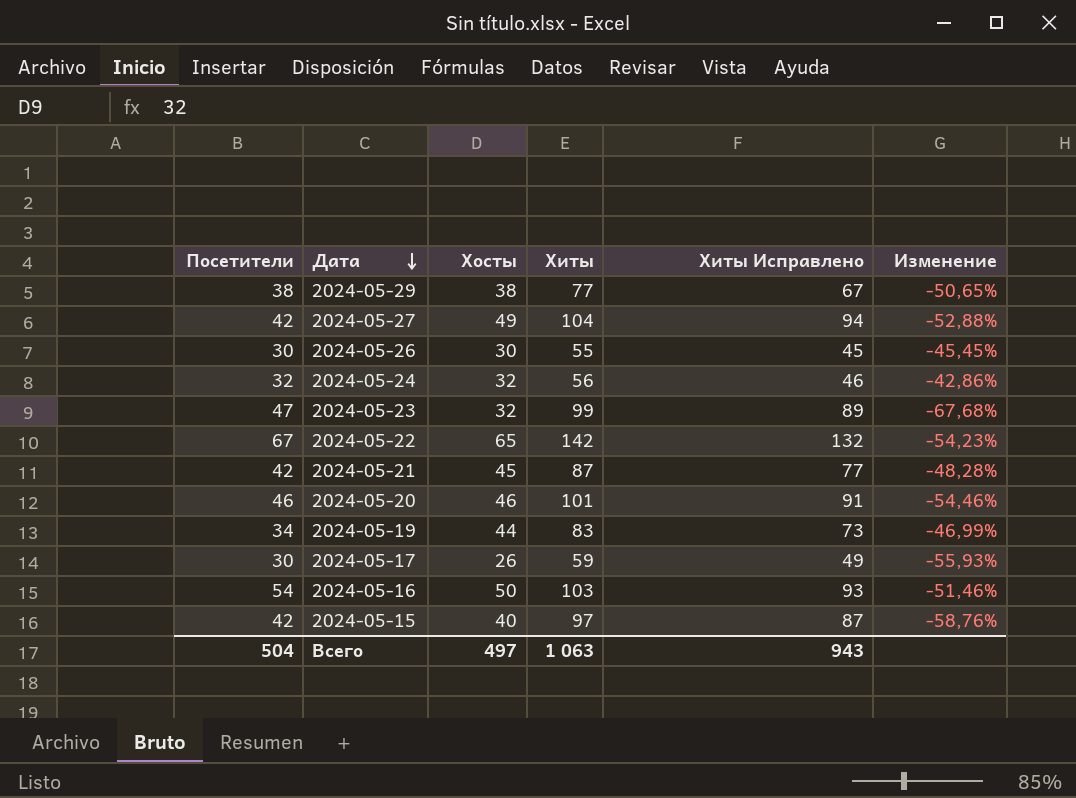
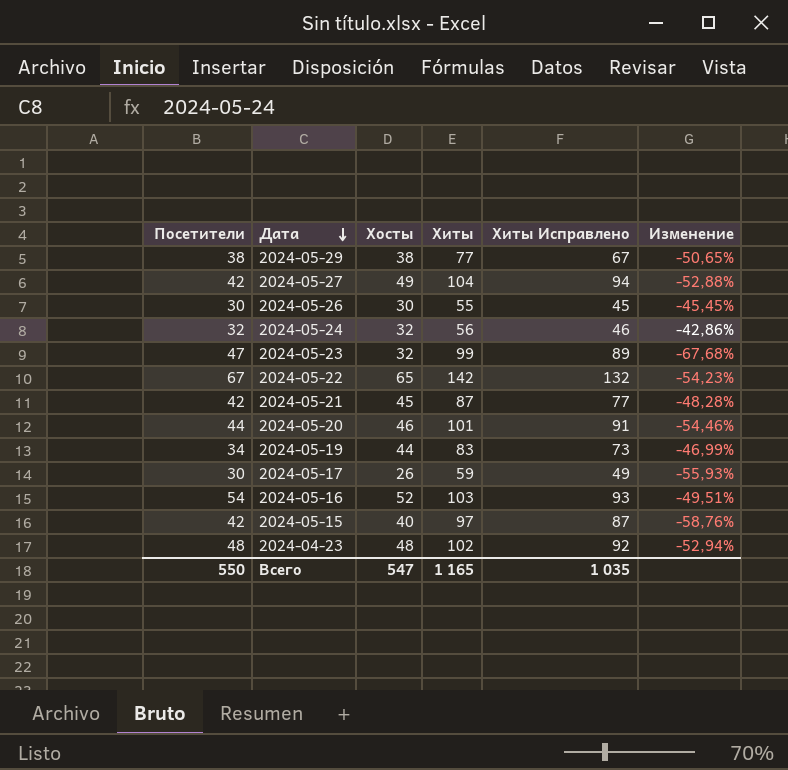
2024-05-20 | Посетители: 46 -> 44
2024-05-16 | Хосты: 50 -> 52
2024-05-16 | Изменение: -51,46% -> -49,51%
row 2024-04-23: none -> 48 | 48 | 102 | 92 | -52,94%
Всего | Посетители: 504 -> 550
Всего | Хосты: 497 -> 547
Всего | Хиты: 1 063 -> 1 165
Всего | Хиты Исправлено: 943 -> 1 035

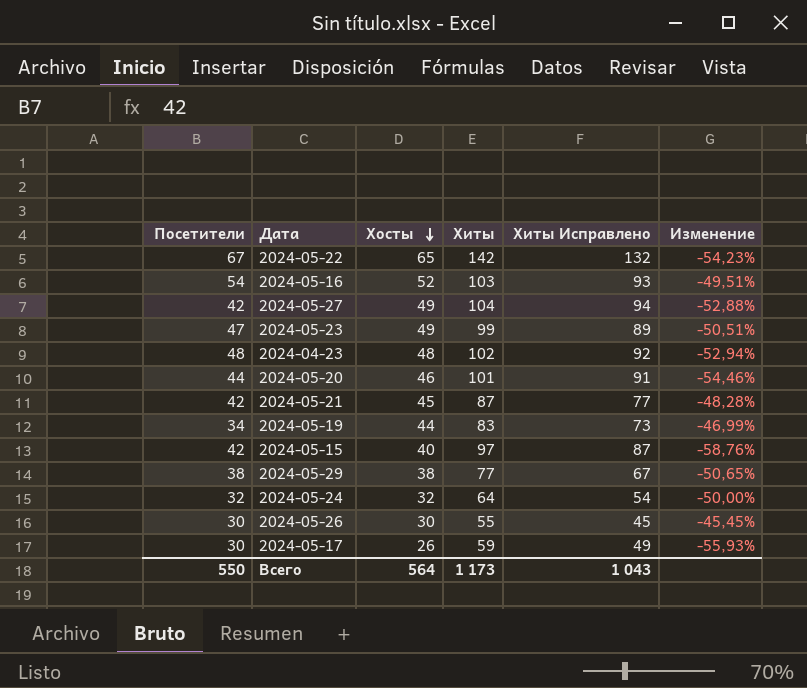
row order: Дата descending -> Хосты descending
2024-05-23 | Хосты: 32 -> 49
2024-05-23 | Изменение: -67,68% -> -50,51%
2024-05-24 | Хиты: 56 -> 64
2024-05-24 | Хиты Исправлено: 46 -> 54
2024-05-24 | Изменение: -42,86% -> -50,00%
Всего | Хосты: 547 -> 564
Всего | Хиты: 1 165 -> 1 173
Всего | Хиты Исправлено: 1 035 -> 1 043

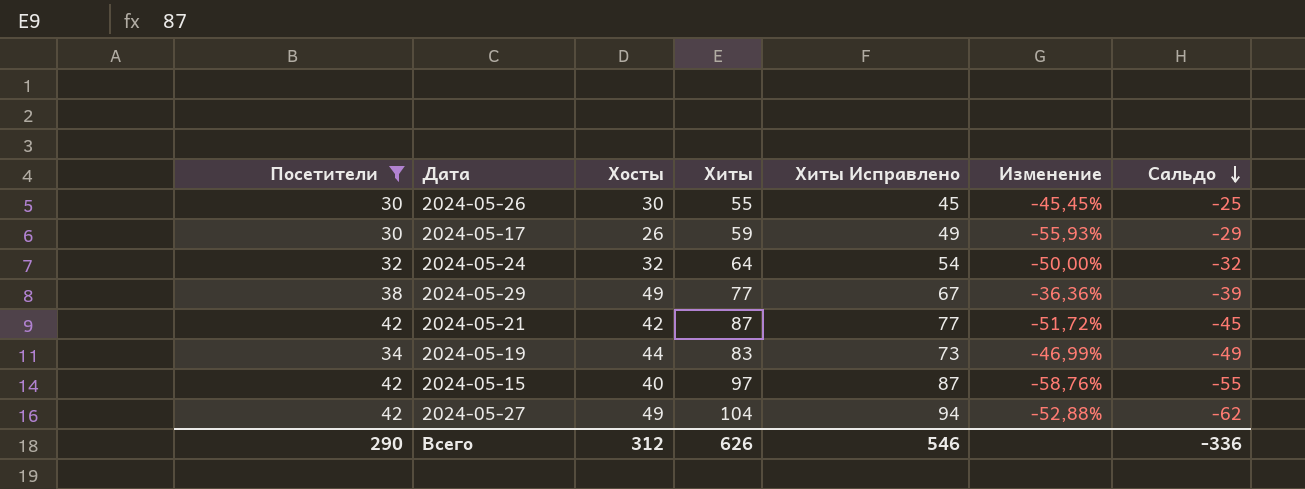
filter: none -> Посетители <= 42
row order: Хосты descending -> Сальдо descending
column Сальдо | formula: none -> [Посетители] - [Хиты]
2024-05-29 | Хосты: 38 -> 49
2024-05-29 | Изменение: -50,65% -> -36,36%
2024-05-21 | Хосты: 45 -> 42
2024-05-21 | Изменение: -48,28% -> -51,72%
Всего | Посетители: 550 -> 290
Всего | Хосты: 564 -> 312
Всего | Хиты: 1 173 -> 626
Всего | Хиты Исправлено: 1 043 -> 546

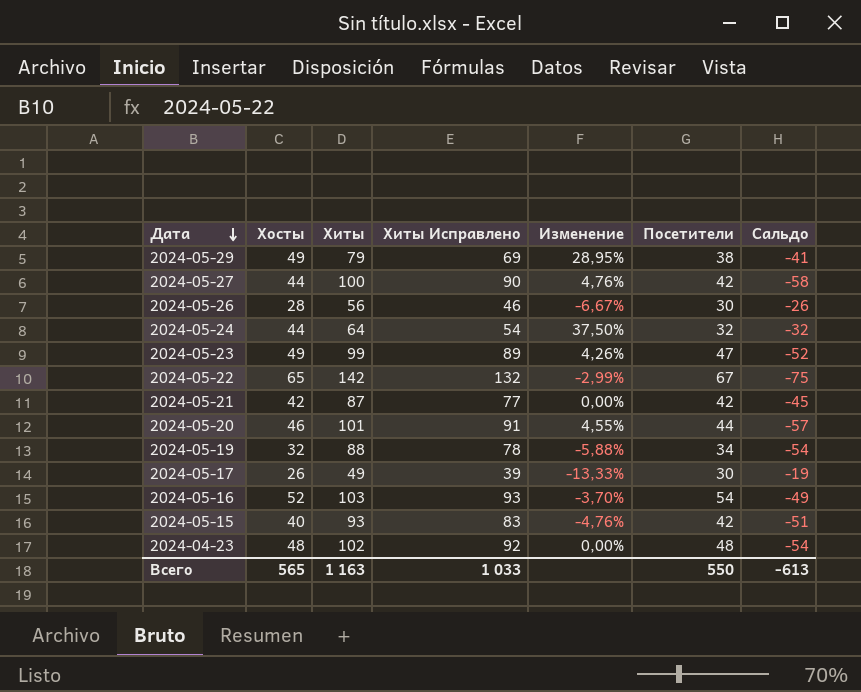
filter: Посетители <= 42 -> none
row order: Сальдо descending -> Дата descending
column Изменение | formula: ([Хосты] - [Хиты]) / [Хиты] -> ([Хосты] - [Посетители]) / [Посетители]
column Посетители | position: 1 -> 6
2024-05-29 | Хиты: 77 -> 79
2024-05-29 | Хиты Исправлено: 67 -> 69
2024-05-29 | Сальдо: -39 -> -41
2024-05-27 | Хосты: 49 -> 44
2024-05-27 | Хиты: 104 -> 100
2024-05-27 | Хиты Исправлено: 94 -> 90
2024-05-27 | Сальдо: -62 -> -58
2024-05-26 | Хосты: 30 -> 28
2024-05-26 | Хиты: 55 -> 56
2024-05-26 | Хиты Исправлено: 45 -> 46
2024-05-26 | Сальдо: -25 -> -26
2024-05-24 | Хосты: 32 -> 44
2024-05-19 | Хосты: 44 -> 32
2024-05-19 | Хиты: 83 -> 88
2024-05-19 | Хиты Исправлено: 73 -> 78
2024-05-19 | Сальдо: -49 -> -54
2024-05-17 | Хиты: 59 -> 49
2024-05-17 | Хиты Исправлено: 49 -> 39
2024-05-17 | Сальдо: -29 -> -19
2024-05-15 | Хиты: 97 -> 93
2024-05-15 | Хиты Исправлено: 87 -> 83
2024-05-15 | Сальдо: -55 -> -51
Всего | Хосты: 312 -> 565
Всего | Хиты: 626 -> 1 163
Всего | Хиты Исправлено: 546 -> 1 033
Всего | Посетители: 290 -> 550
Всего | Сальдо: -336 -> -613

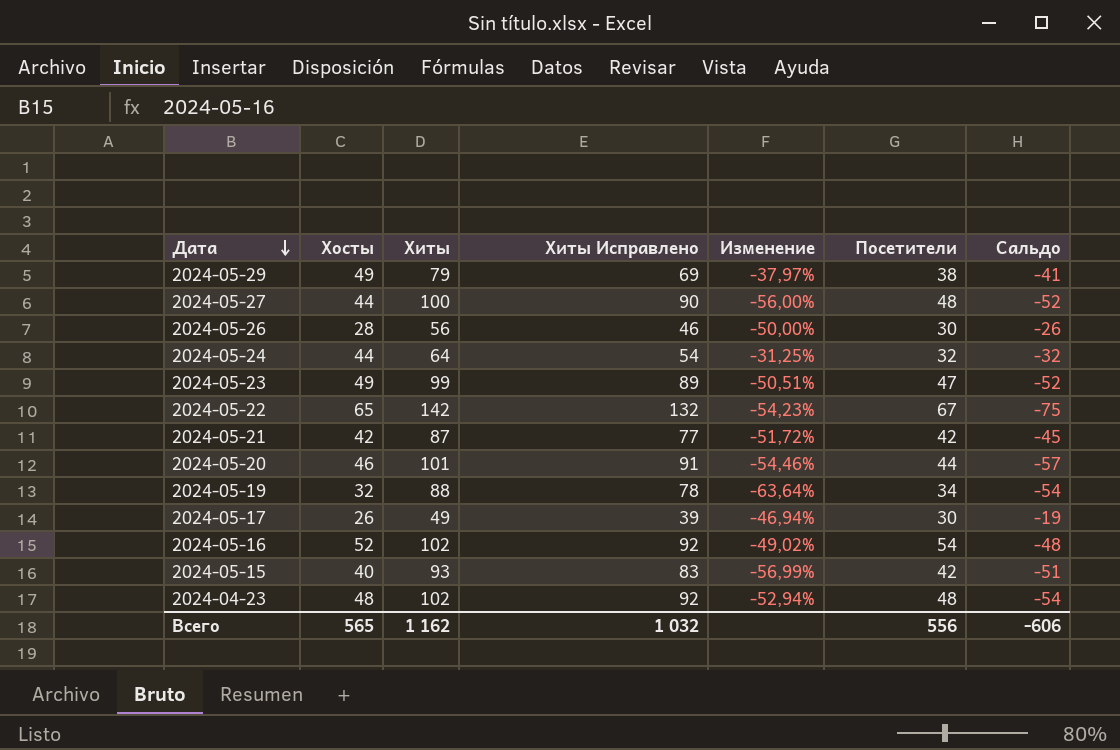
column Изменение | formula: ([Хосты] - [Посетители]) / [Посетители] -> ([Хосты] - [Хиты]) / [Хиты]
2024-05-27 | Посетители: 42 -> 48
2024-05-27 | Сальдо: -58 -> -52
2024-05-16 | Хиты: 103 -> 102
2024-05-16 | Хиты Исправлено: 93 -> 92
2024-05-16 | Сальдо: -49 -> -48
Всего | Хиты: 1 163 -> 1 162
Всего | Хиты Исправлено: 1 033 -> 1 032
Всего | Посетители: 550 -> 556
Всего | Сальдо: -613 -> -606

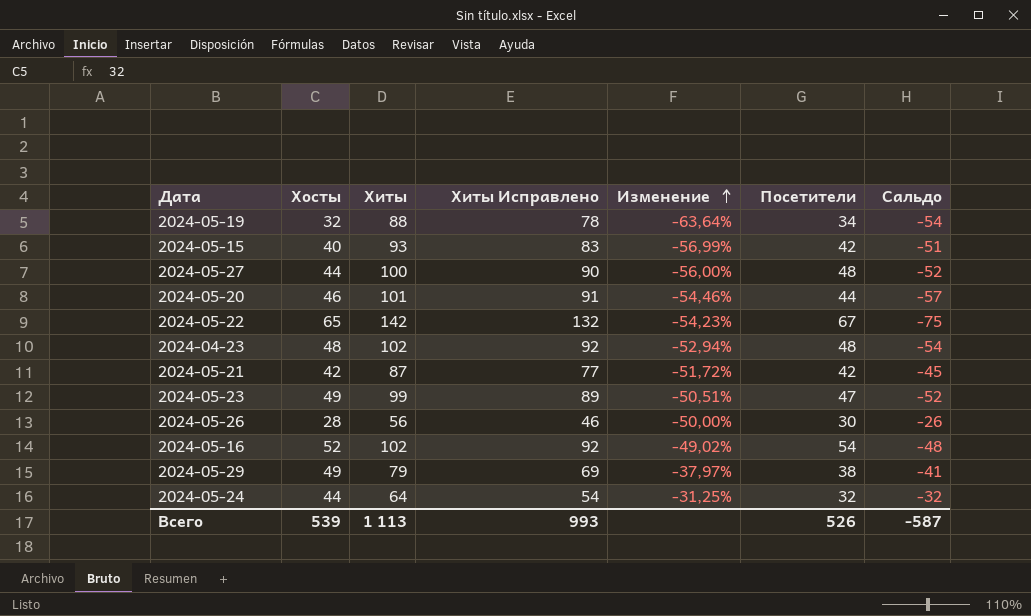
row order: Дата descending -> Изменение ascending
row 2024-05-17: 26 | 49 | 39 | -46,94% | 30 | -19 -> none
Всего | Хосты: 565 -> 539
Всего | Хиты: 1 162 -> 1 113
Всего | Хиты Исправлено: 1 032 -> 993
Всего | Посетители: 556 -> 526
Всего | Сальдо: -606 -> -587

